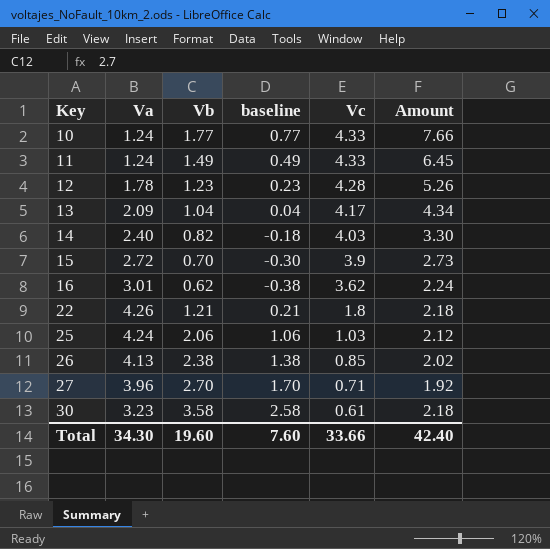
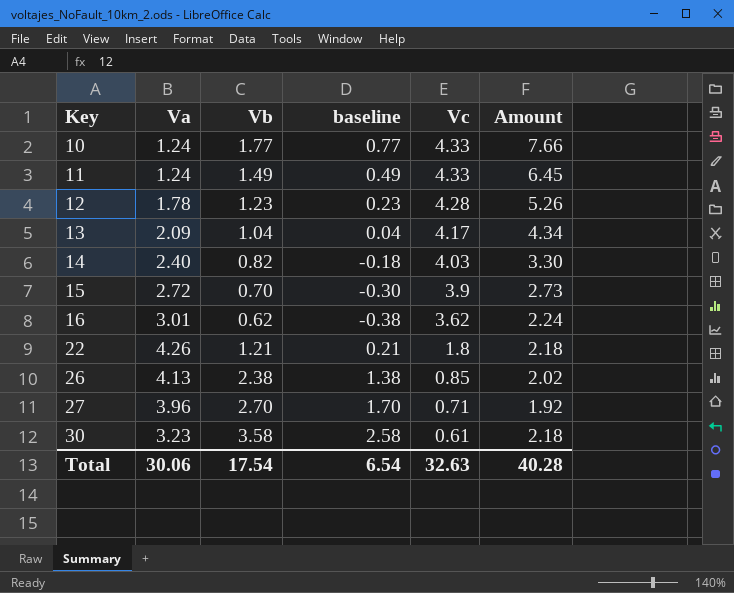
row 25: 4.24 | 2.06 | 1.06 | 1.03 | 2.12 -> none
Total | Va: 34.30 -> 30.06
Total | Vb: 19.60 -> 17.54
Total | baseline: 7.60 -> 6.54
Total | Vc: 33.66 -> 32.63
Total | Amount: 42.40 -> 40.28

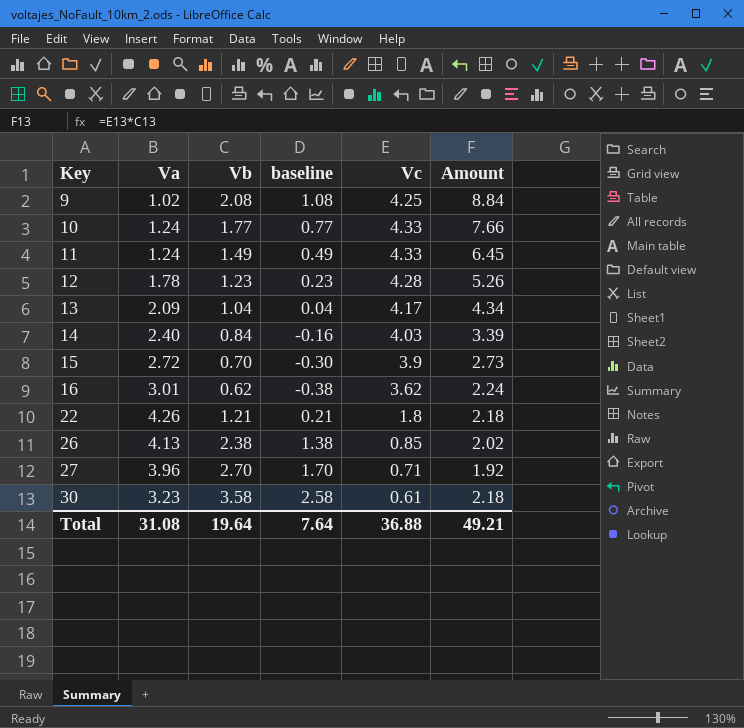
row 9: none -> 1.02 | 2.08 | 1.08 | 4.25 | 8.84
14 | Vb: 0.82 -> 0.84
14 | baseline: -0.18 -> -0.16
14 | Amount: 3.30 -> 3.39
Total | Va: 30.06 -> 31.08
Total | Vb: 17.54 -> 19.64
Total | baseline: 6.54 -> 7.64
Total | Vc: 32.63 -> 36.88
Total | Amount: 40.28 -> 49.21

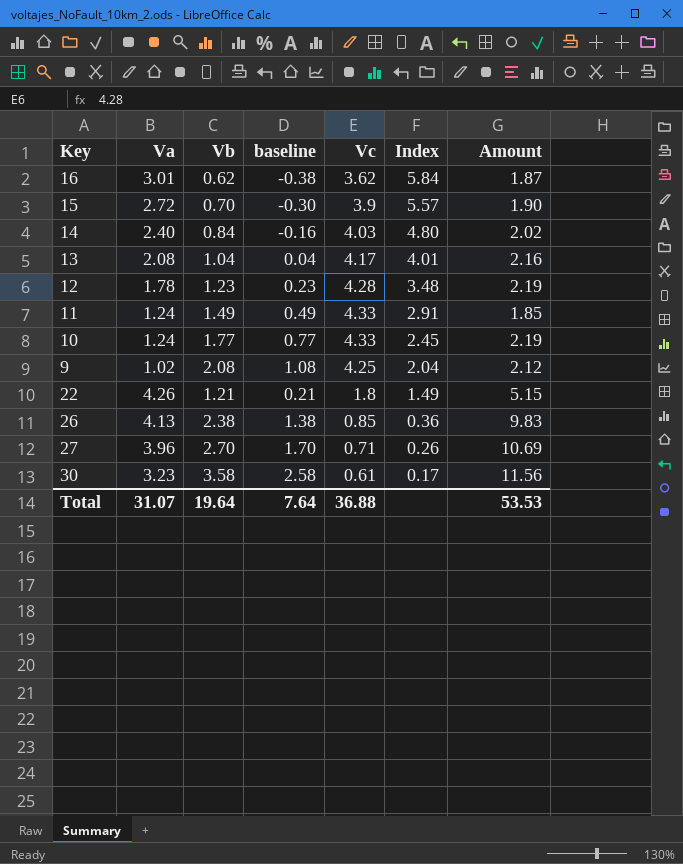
row order: Key ascending -> Index descending
column Index | formula: none -> [Vc] / [Vb]
column Amount | formula: [Vb] * [Vc] -> [Va] * [Vb]
13 | Va: 2.09 -> 2.08
Total | Va: 31.08 -> 31.07
Total | Amount: 49.21 -> 53.53

